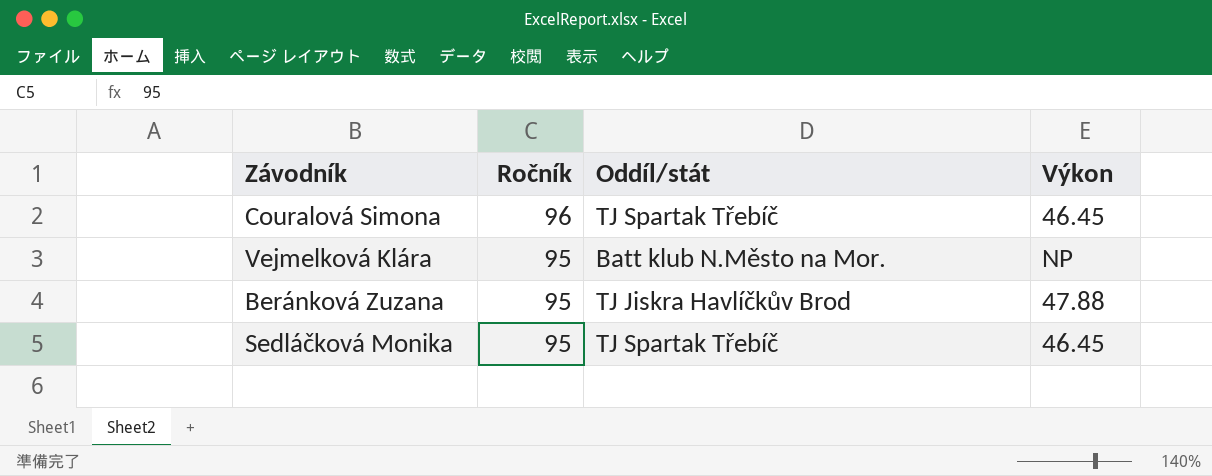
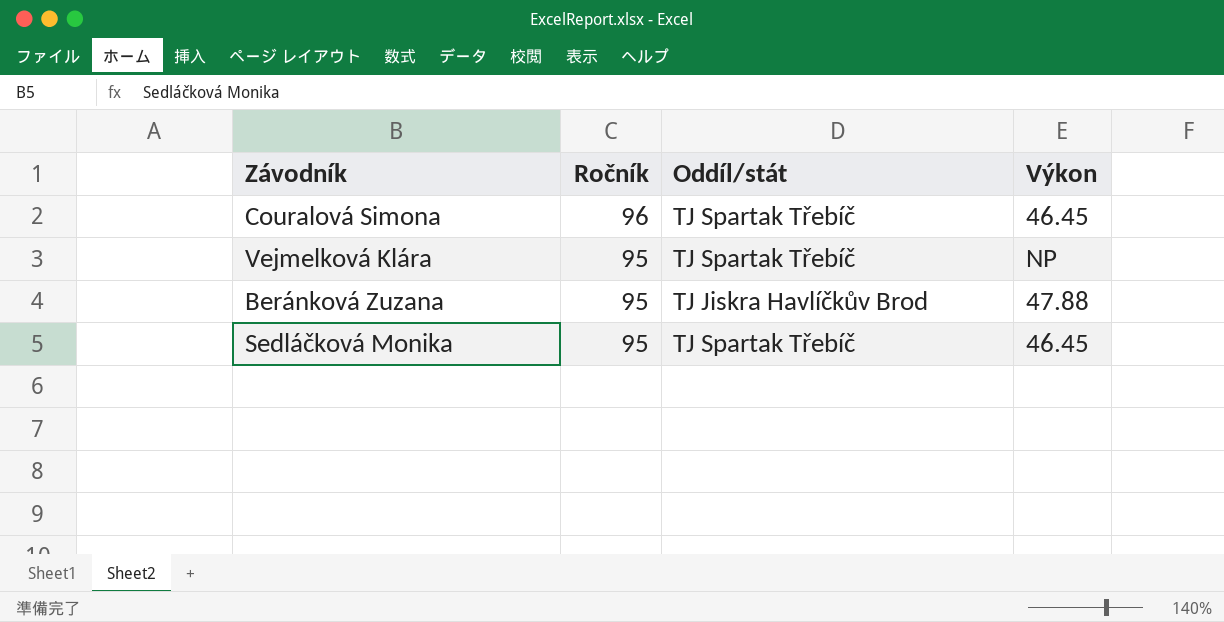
Vejmelková Klára | Oddíl/stát: Batt klub N.Město na Mor. -> TJ Spartak Třebíč

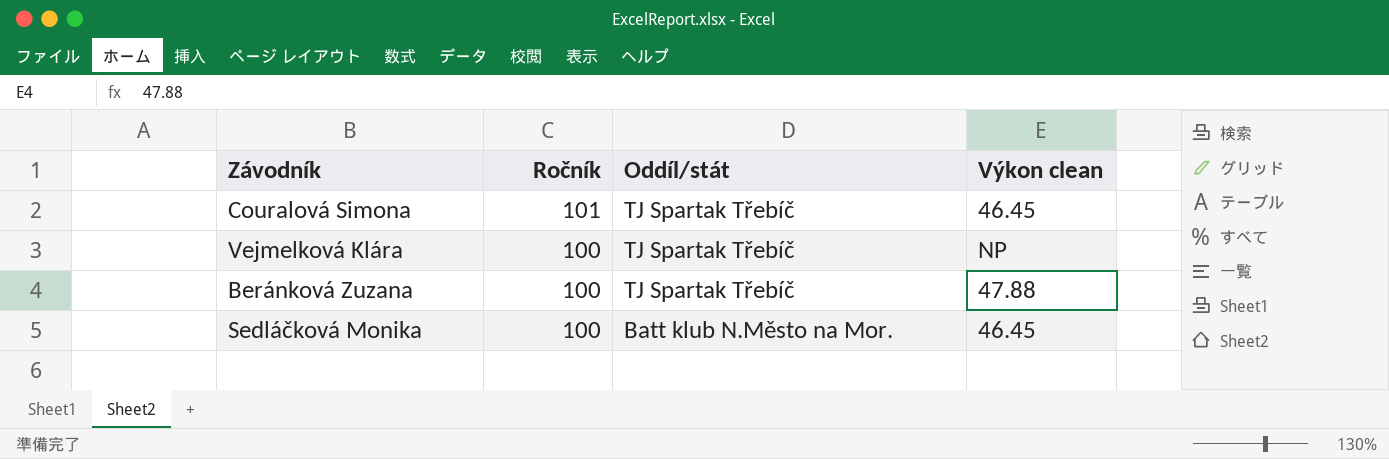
column name: Výkon -> Výkon clean
Couralová Simona | Ročník: 96 -> 101
Vejmelková Klára | Ročník: 95 -> 100
Beránková Zuzana | Ročník: 95 -> 100
Beránková Zuzana | Oddíl/stát: TJ Jiskra Havlíčkův Brod -> TJ Spartak Třebíč
Sedláčková Monika | Ročník: 95 -> 100
Sedláčková Monika | Oddíl/stát: TJ Spartak Třebíč -> Batt klub N.Město na Mor.

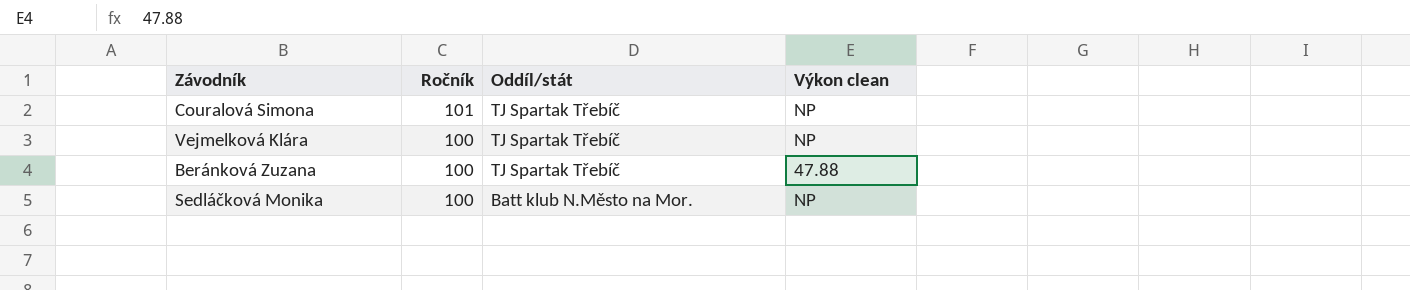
Couralová Simona | Výkon clean: 46.45 -> NP
Sedláčková Monika | Výkon clean: 46.45 -> NP

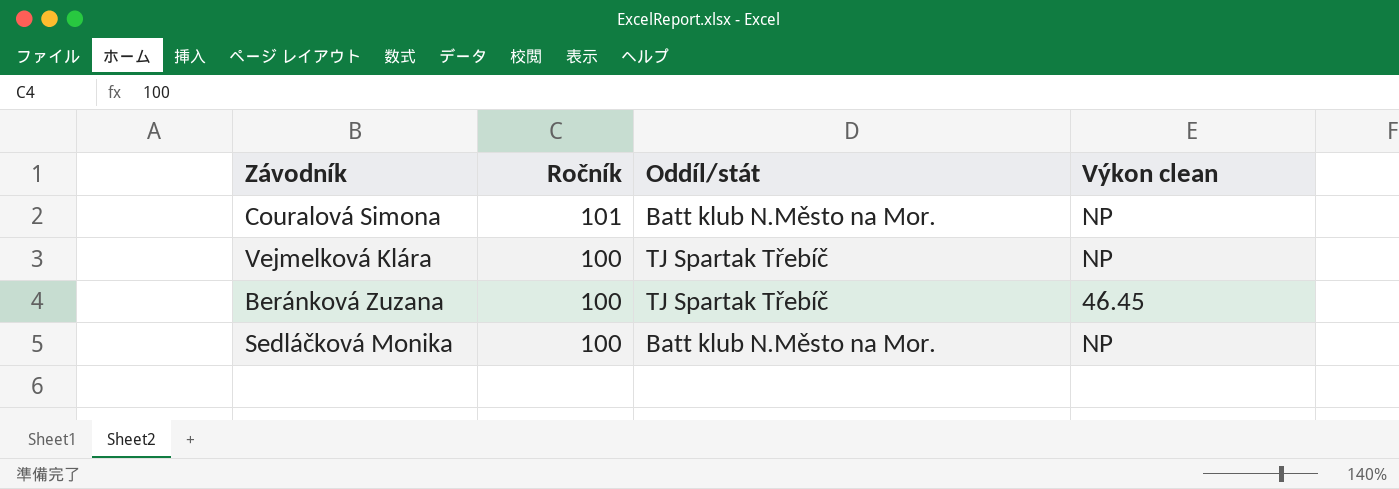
Couralová Simona | Oddíl/stát: TJ Spartak Třebíč -> Batt klub N.Město na Mor.
Beránková Zuzana | Výkon clean: 47.88 -> 46.45

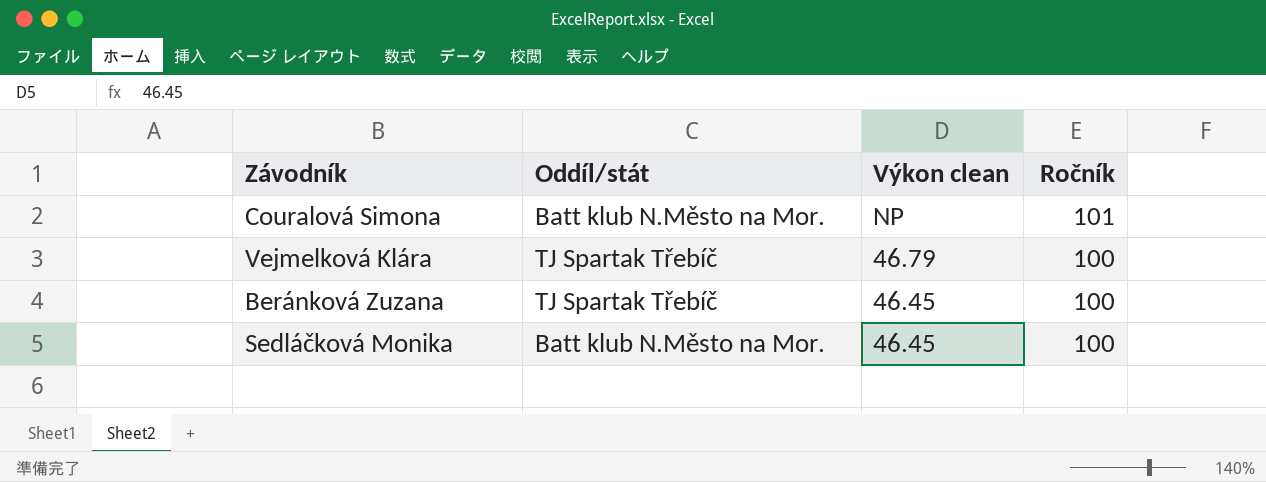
column Ročník | position: 2 -> 4
Vejmelková Klára | Výkon clean: NP -> 46.79
Sedláčková Monika | Výkon clean: NP -> 46.45

